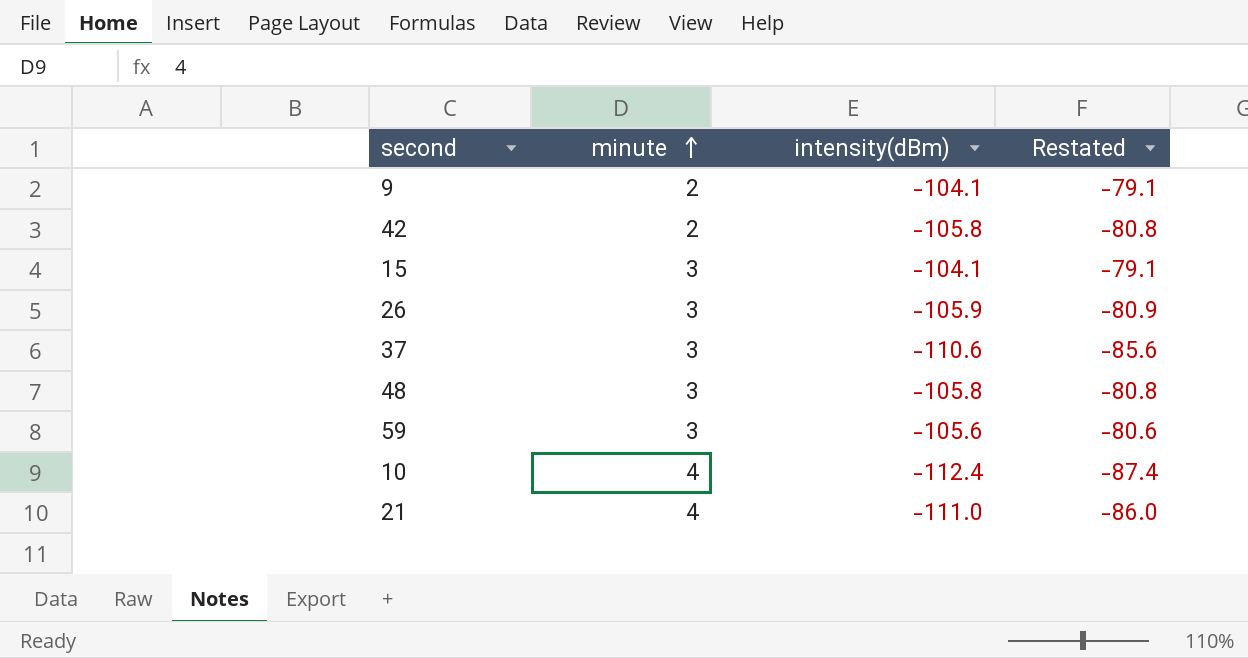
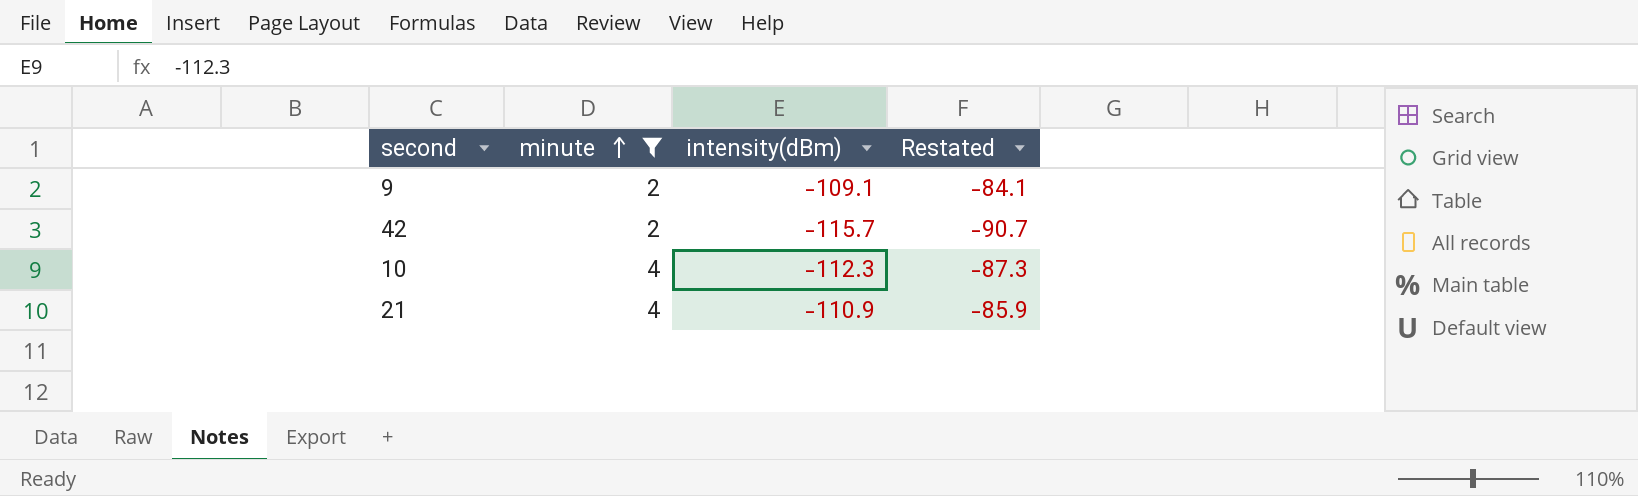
filter: none -> minute != 3
9 | intensity(dBm): -104.1 -> -109.1
9 | Restated: -79.1 -> -84.1
42 | intensity(dBm): -105.8 -> -115.7
42 | Restated: -80.8 -> -90.7
10 | intensity(dBm): -112.4 -> -112.3
10 | Restated: -87.4 -> -87.3
21 | intensity(dBm): -111.0 -> -110.9
21 | Restated: -86.0 -> -85.9

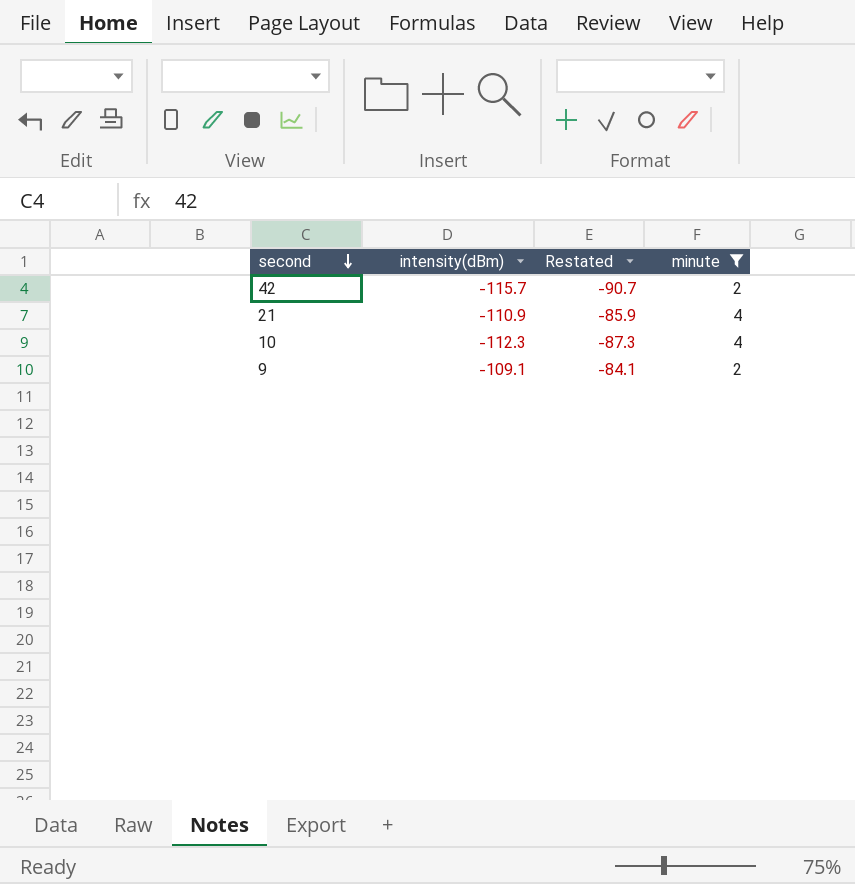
row order: minute ascending -> second descending
column minute | position: 2 -> 4

